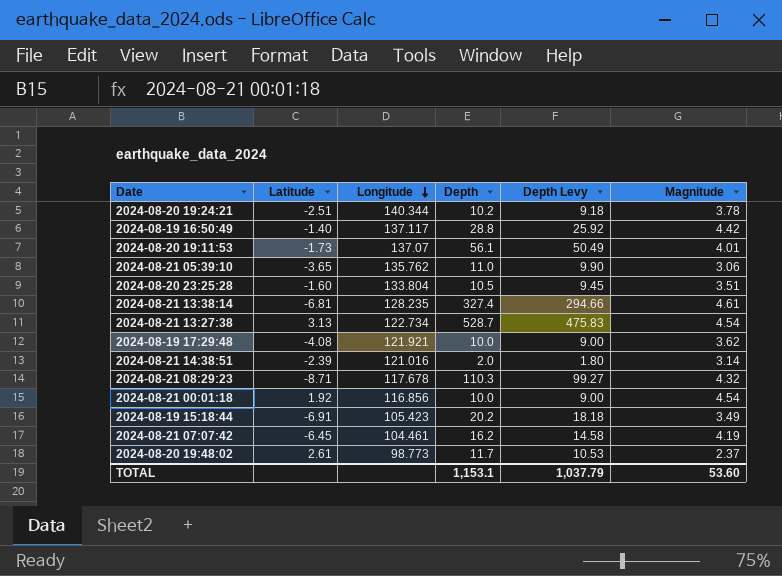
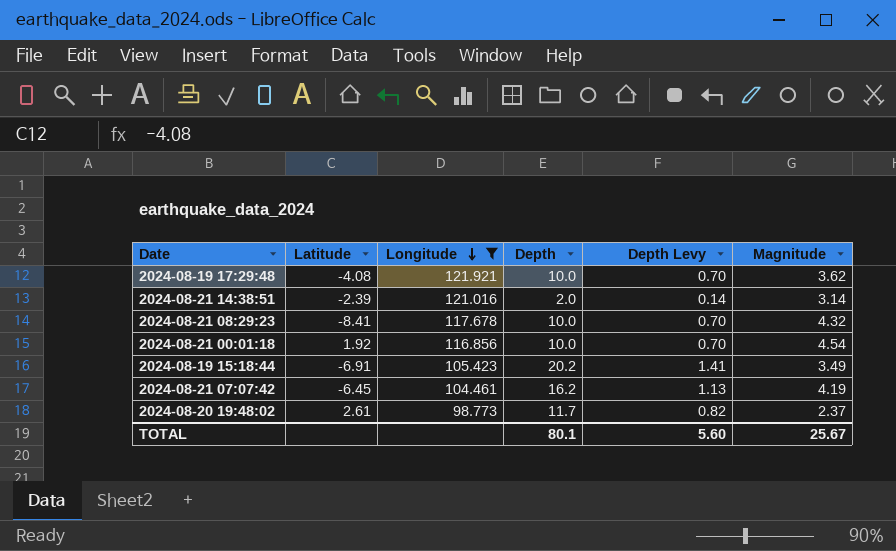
filter: none -> Longitude <= 121.921
column Depth Levy | formula: [Depth] * 0.9 -> [Depth] * 0.07
2024-08-21 08:29:23 | Latitude: -8.71 -> -8.41
2024-08-21 08:29:23 | Depth: 110.3 -> 10.0
TOTAL | Depth: 1,153.1 -> 80.1
TOTAL | Depth Levy: 1,037.79 -> 5.60
TOTAL | Magnitude: 53.60 -> 25.67

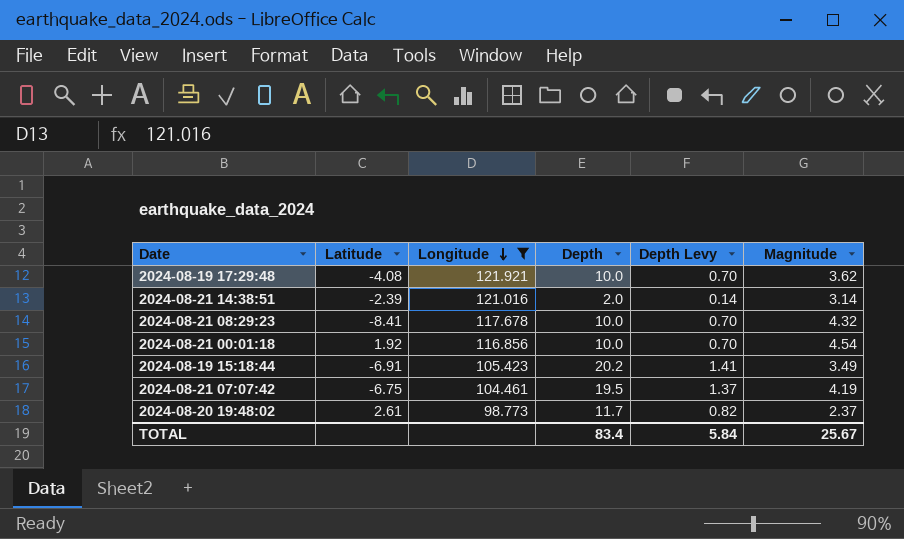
2024-08-21 07:07:42 | Latitude: -6.45 -> -6.75
2024-08-21 07:07:42 | Depth: 16.2 -> 19.5
2024-08-21 07:07:42 | Depth Levy: 1.13 -> 1.37
TOTAL | Depth: 80.1 -> 83.4
TOTAL | Depth Levy: 5.60 -> 5.84

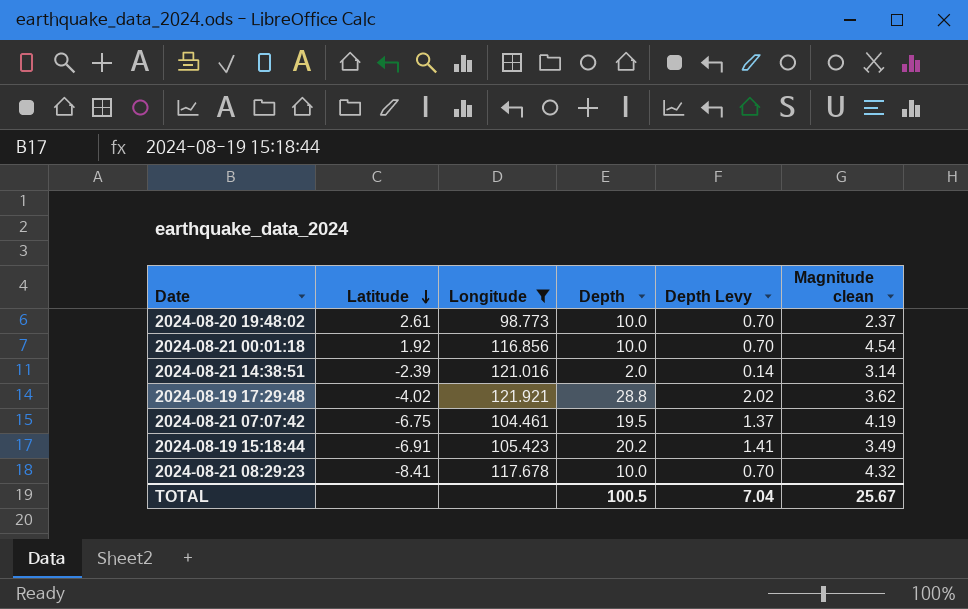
row order: Longitude descending -> Latitude descending
column name: Magnitude -> Magnitude clean
2024-08-20 19:48:02 | Depth: 11.7 -> 10.0
2024-08-20 19:48:02 | Depth Levy: 0.82 -> 0.70
2024-08-19 17:29:48 | Latitude: -4.08 -> -4.02
2024-08-19 17:29:48 | Depth: 10.0 -> 28.8
2024-08-19 17:29:48 | Depth Levy: 0.70 -> 2.02
TOTAL | Depth: 83.4 -> 100.5
TOTAL | Depth Levy: 5.84 -> 7.04

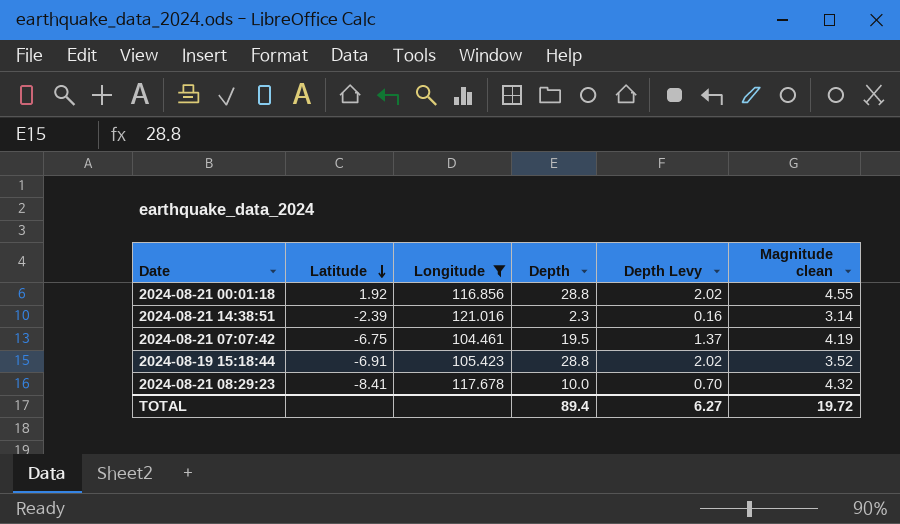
row 2024-08-20 19:48:02: 2.61 | 98.773 | 10.0 | 0.70 | 2.37 -> none
row 2024-08-19 17:29:48: -4.02 | 121.921 | 28.8 | 2.02 | 3.62 -> none
2024-08-21 00:01:18 | Depth: 10.0 -> 28.8
2024-08-21 00:01:18 | Depth Levy: 0.70 -> 2.02
2024-08-21 00:01:18 | Magnitude clean: 4.54 -> 4.55
2024-08-21 14:38:51 | Depth: 2.0 -> 2.3
2024-08-21 14:38:51 | Depth Levy: 0.14 -> 0.16
2024-08-19 15:18:44 | Depth: 20.2 -> 28.8
2024-08-19 15:18:44 | Depth Levy: 1.41 -> 2.02
2024-08-19 15:18:44 | Magnitude clean: 3.49 -> 3.52
TOTAL | Depth: 100.5 -> 89.4
TOTAL | Depth Levy: 7.04 -> 6.27
TOTAL | Magnitude clean: 25.67 -> 19.72

